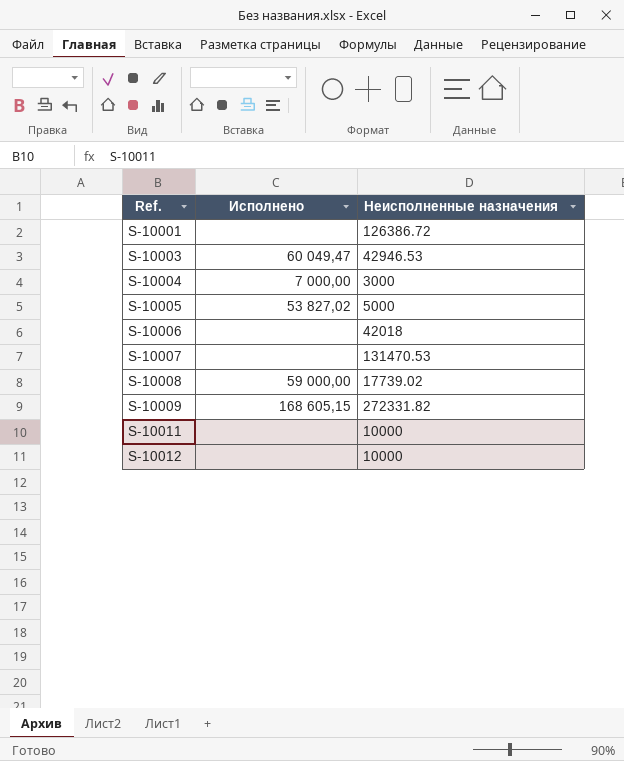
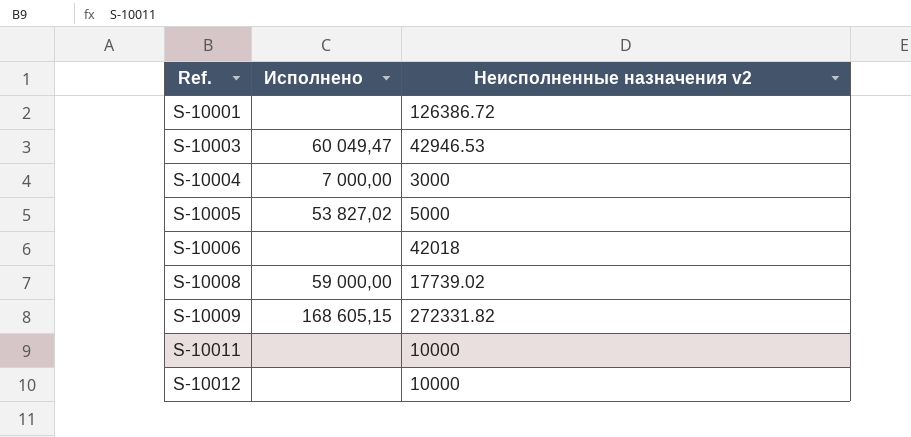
column name: Неисполненные назначения -> Неисполненные назначения v2
row S-10007: none | 131470.53 -> none

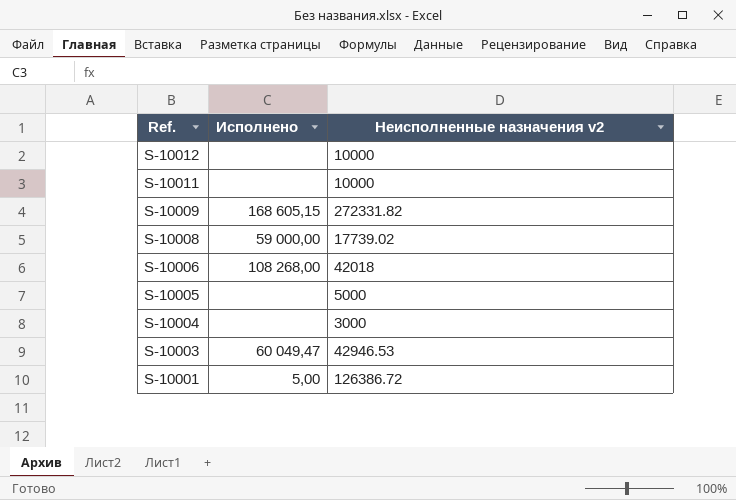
row order: Ref. ascending -> Ref. descending
S-10006 | Исполнено: none -> 108 268,00
S-10005 | Исполнено: 53 827,02 -> none
S-10004 | Исполнено: 7 000,00 -> none
S-10001 | Исполнено: none -> 5,00

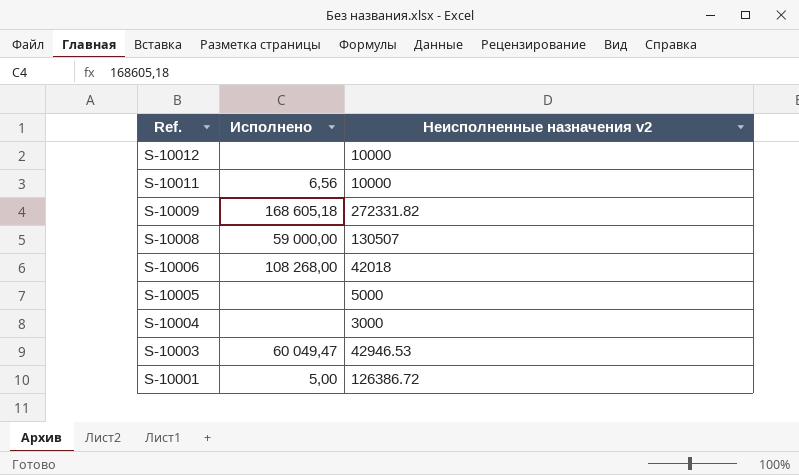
S-10011 | Исполнено: none -> 6,56
S-10009 | Исполнено: 168 605,15 -> 168 605,18
S-10008 | Неисполненные назначения v2: 17739.02 -> 130507

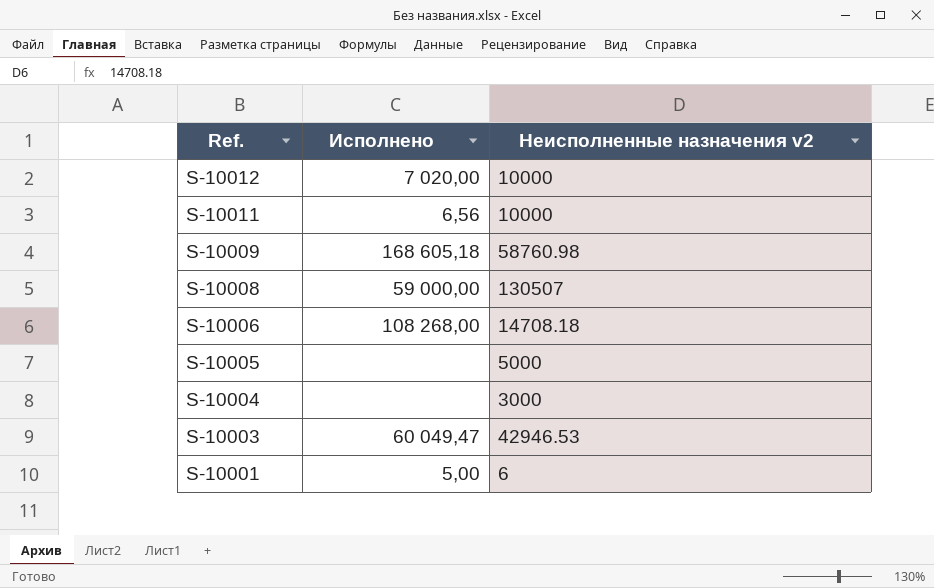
S-10012 | Исполнено: none -> 7 020,00
S-10009 | Неисполненные назначения v2: 272331.82 -> 58760.98
S-10006 | Неисполненные назначения v2: 42018 -> 14708.18
S-10001 | Неисполненные назначения v2: 126386.72 -> 6

